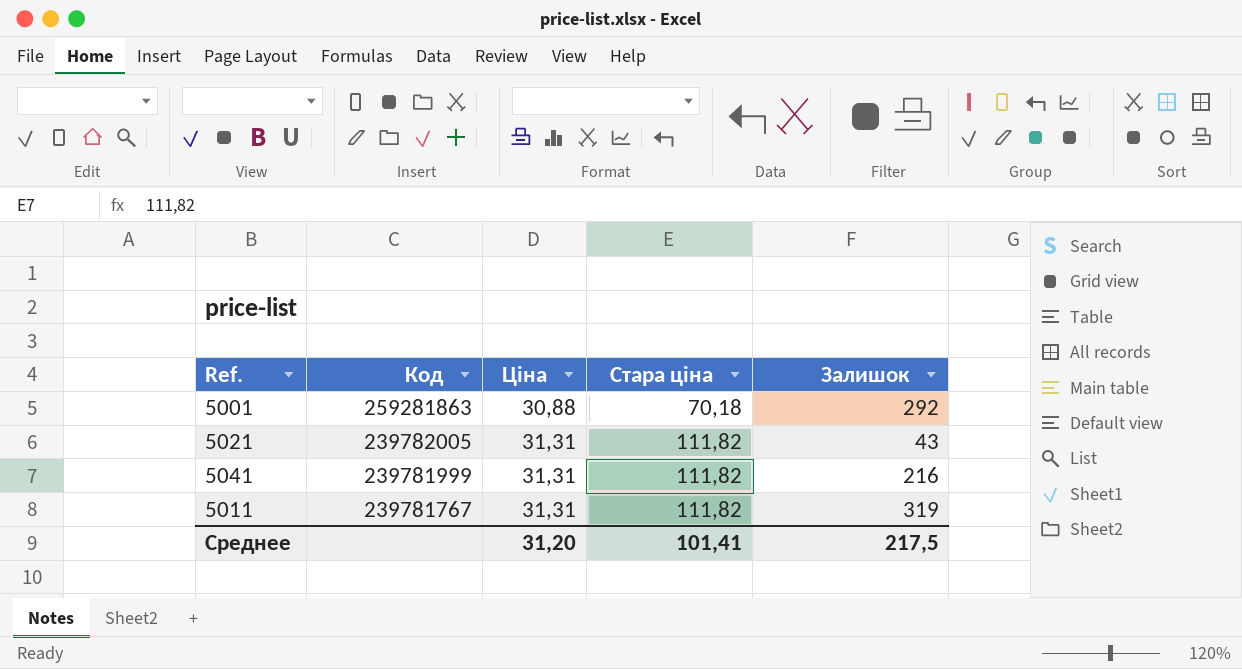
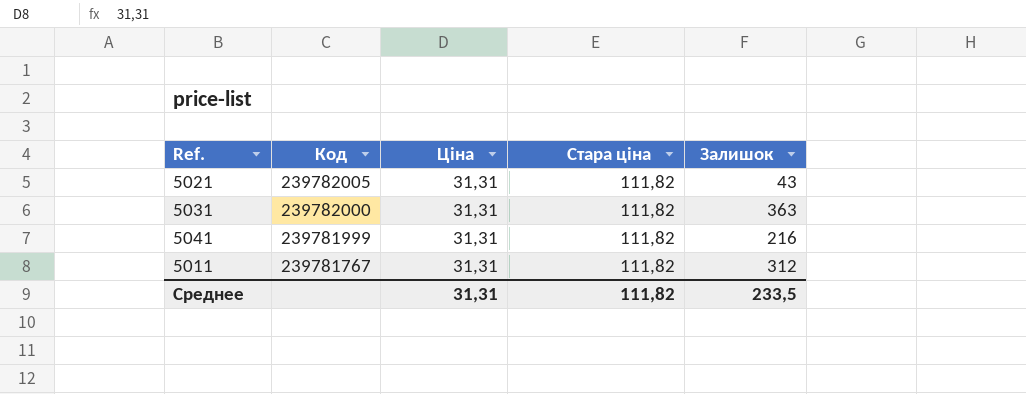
row 5001: 259281863 | 30,88 | 70,18 | 292 -> none
row 5031: none -> 239782000 | 31,31 | 111,82 | 363
5011 | Залишок: 319 -> 312
Среднее | Ціна: 31,20 -> 31,31
Среднее | Стара ціна: 101,41 -> 111,82
Среднее | Залишок: 217,5 -> 233,5

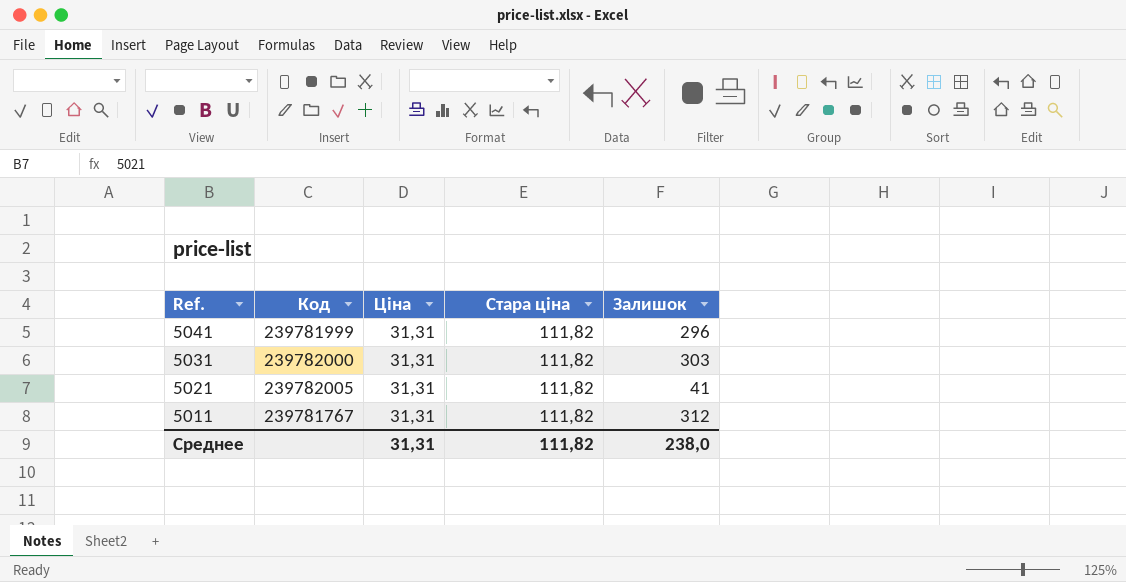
row order: Код descending -> Ref. descending
5041 | Залишок: 216 -> 296
5031 | Залишок: 363 -> 303
5021 | Залишок: 43 -> 41
Среднее | Залишок: 233,5 -> 238,0

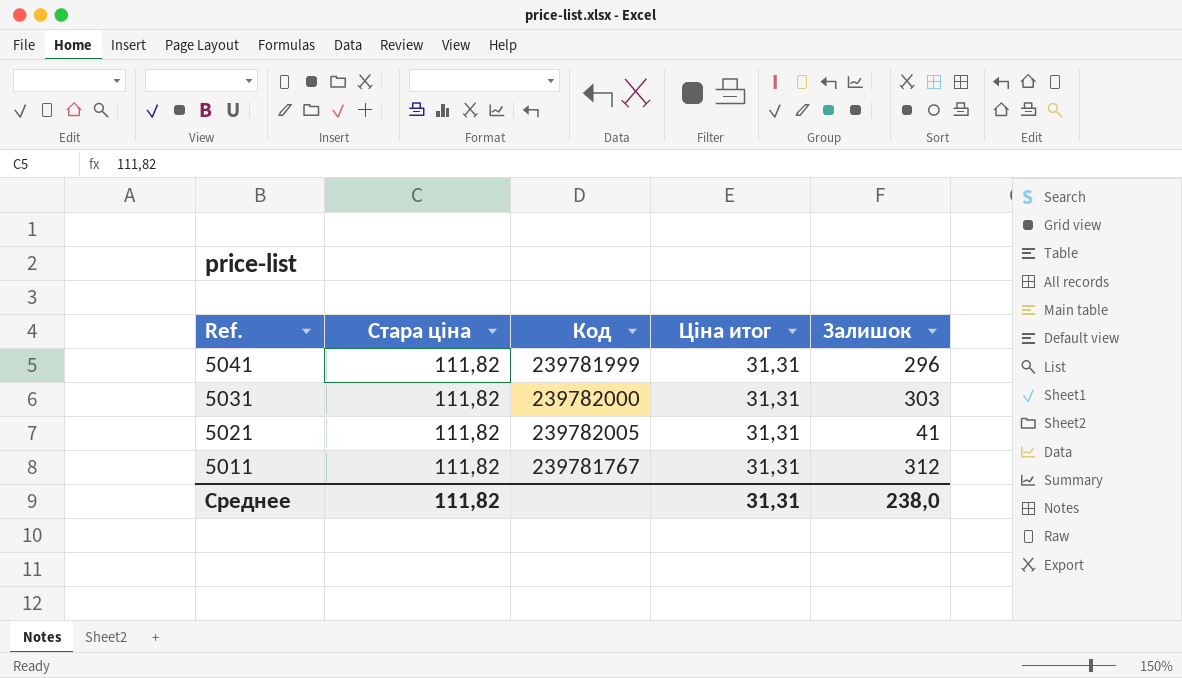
column Стара ціна | position: 4 -> 2
column name: Ціна -> Ціна итог

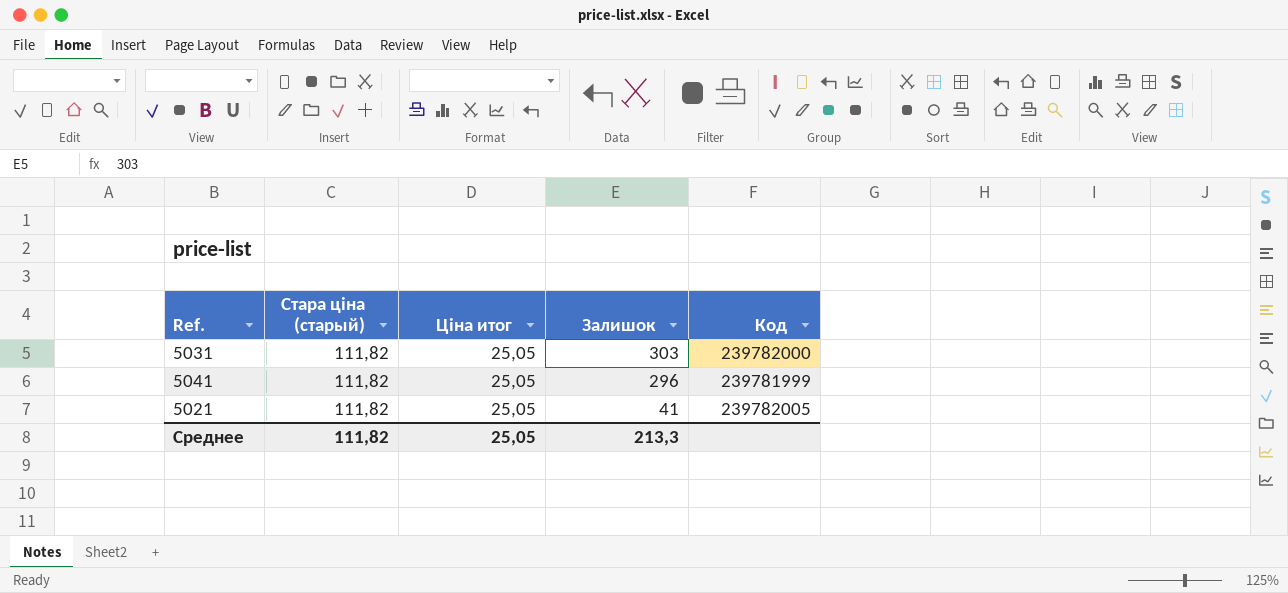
row order: Ref. descending -> Залишок descending
column name: Стара ціна -> Стара ціна (старый)
column Код | position: 3 -> 5
row 5011: 111,82 | 239781767 | 31,31 | 312 -> none
5031 | Ціна итог: 31,31 -> 25,05
5041 | Ціна итог: 31,31 -> 25,05
5021 | Ціна итог: 31,31 -> 25,05
Среднее | Ціна итог: 31,31 -> 25,05
Среднее | Залишок: 238,0 -> 213,3

